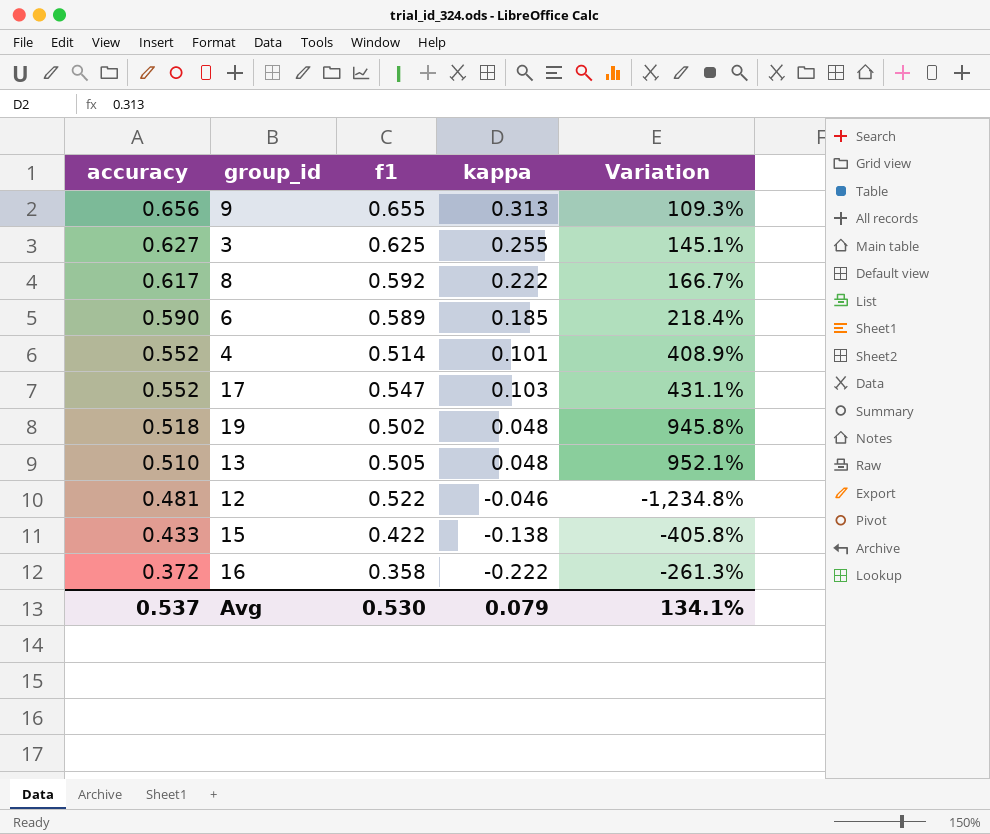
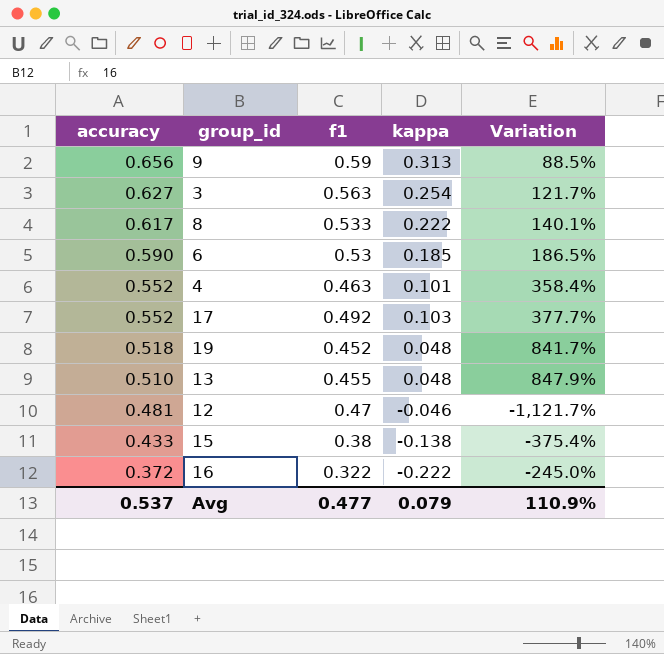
9 | f1: 0.655 -> 0.59
9 | Variation: 109.3% -> 88.5%
3 | f1: 0.625 -> 0.563
3 | kappa: 0.255 -> 0.254
3 | Variation: 145.1% -> 121.7%
8 | f1: 0.592 -> 0.533
8 | Variation: 166.7% -> 140.1%
6 | f1: 0.589 -> 0.53
6 | Variation: 218.4% -> 186.5%
4 | f1: 0.514 -> 0.463
4 | Variation: 408.9% -> 358.4%
17 | f1: 0.547 -> 0.492
17 | Variation: 431.1% -> 377.7%
19 | f1: 0.502 -> 0.452
19 | Variation: 945.8% -> 841.7%
13 | f1: 0.505 -> 0.455
13 | Variation: 952.1% -> 847.9%
12 | f1: 0.522 -> 0.47
12 | Variation: -1,234.8% -> -1,121.7%
15 | f1: 0.422 -> 0.38
15 | Variation: -405.8% -> -375.4%
16 | f1: 0.358 -> 0.322
16 | Variation: -261.3% -> -245.0%
Avg | f1: 0.530 -> 0.477
Avg | Variation: 134.1% -> 110.9%

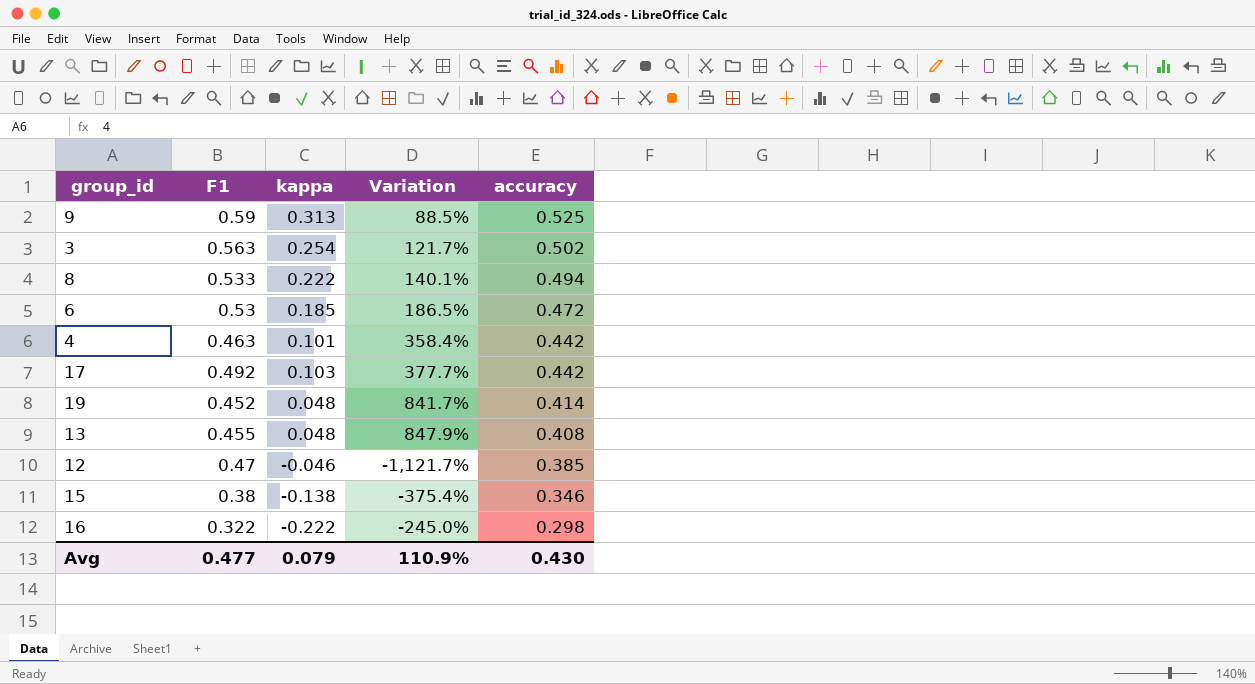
column name: f1 -> F1
column accuracy | position: 1 -> 5
9 | accuracy: 0.656 -> 0.525
3 | accuracy: 0.627 -> 0.502
8 | accuracy: 0.617 -> 0.494
6 | accuracy: 0.590 -> 0.472
4 | accuracy: 0.552 -> 0.442
17 | accuracy: 0.552 -> 0.442
19 | accuracy: 0.518 -> 0.414
13 | accuracy: 0.510 -> 0.408
12 | accuracy: 0.481 -> 0.385
15 | accuracy: 0.433 -> 0.346
16 | accuracy: 0.372 -> 0.298
Avg | accuracy: 0.537 -> 0.430

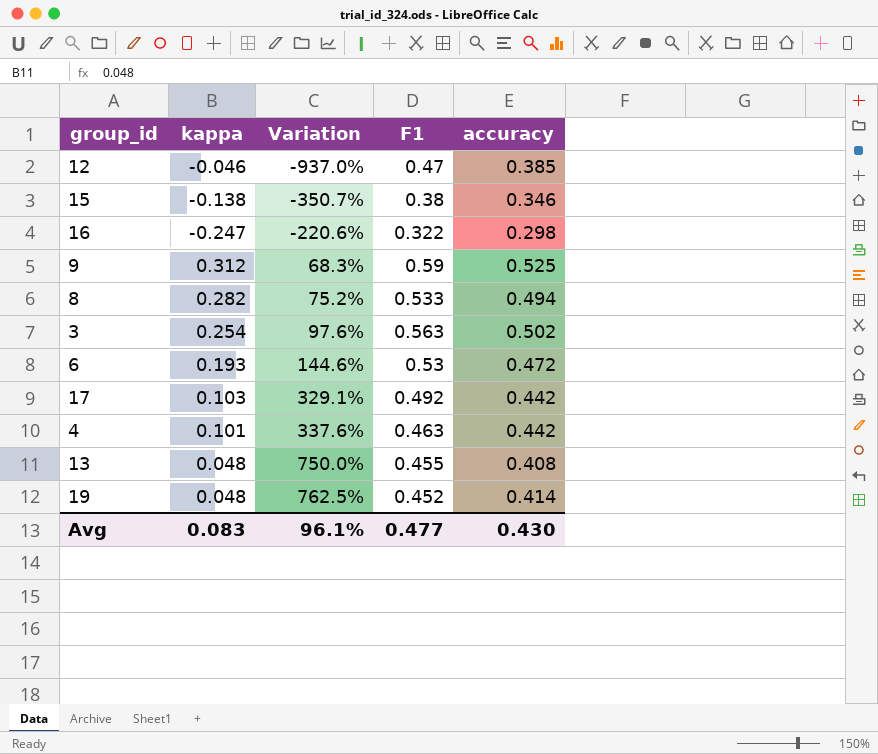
row order: accuracy descending -> Variation ascending
column Variation | formula: ([F1] - [kappa]) / [kappa] -> ([accuracy] - [kappa]) / [kappa]
column F1 | position: 2 -> 4
16 | kappa: -0.222 -> -0.247
9 | kappa: 0.313 -> 0.312
8 | kappa: 0.222 -> 0.282
6 | kappa: 0.185 -> 0.193
Avg | kappa: 0.079 -> 0.083
Avg | Variation: 110.9% -> 96.1%

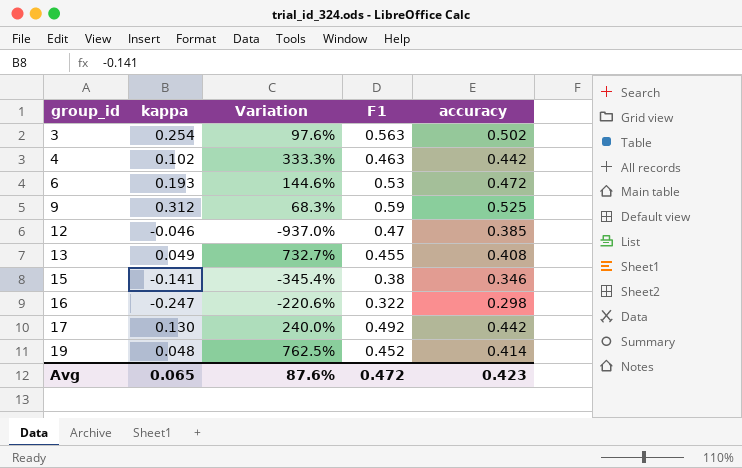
row order: Variation ascending -> group_id ascending
row 8: 0.282 | 75.2% | 0.533 | 0.494 -> none
4 | kappa: 0.101 -> 0.102
4 | Variation: 337.6% -> 333.3%
13 | kappa: 0.048 -> 0.049
13 | Variation: 750.0% -> 732.7%
15 | kappa: -0.138 -> -0.141
15 | Variation: -350.7% -> -345.4%
17 | kappa: 0.103 -> 0.130
17 | Variation: 329.1% -> 240.0%
Avg | kappa: 0.083 -> 0.065
Avg | Variation: 96.1% -> 87.6%
Avg | F1: 0.477 -> 0.472
Avg | accuracy: 0.430 -> 0.423

